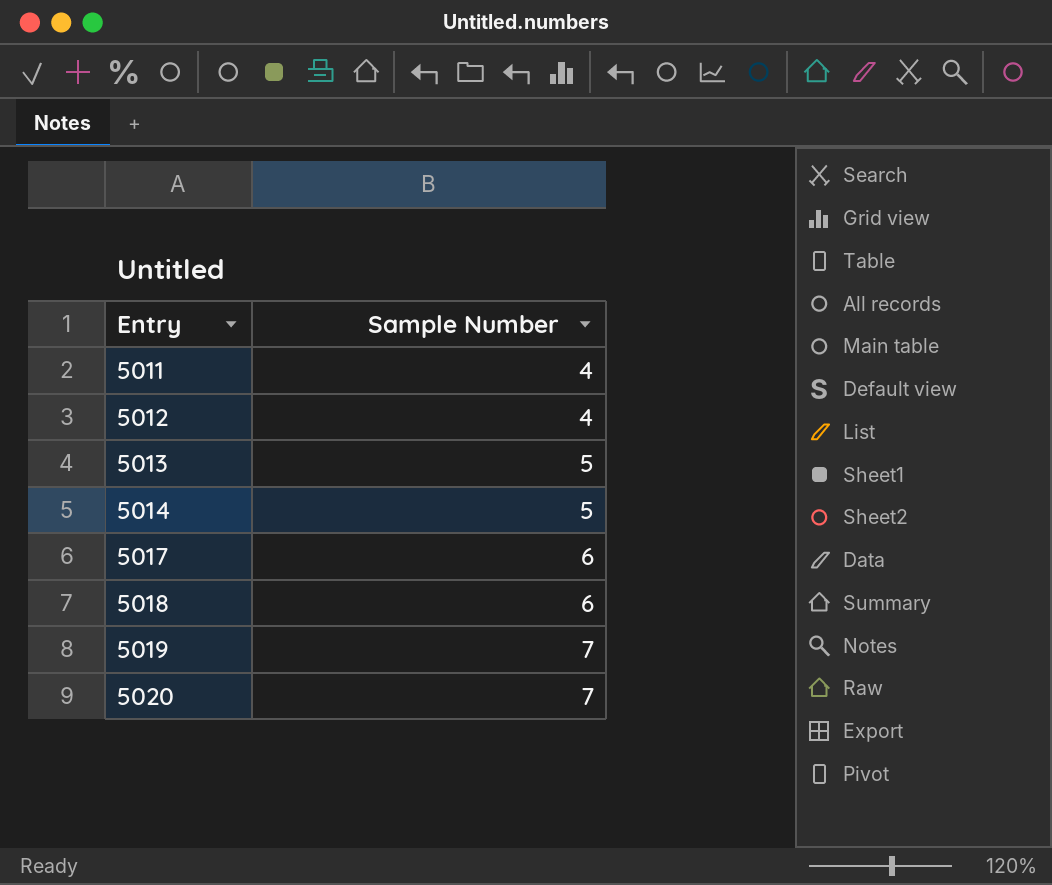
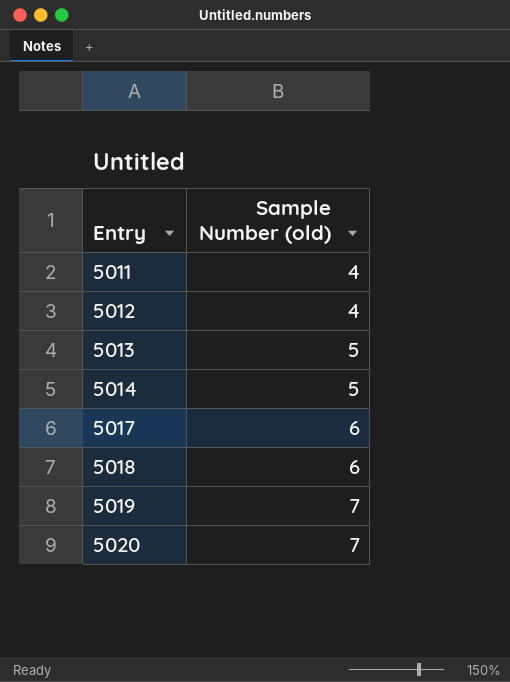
column name: Sample Number -> Sample Number (old)

